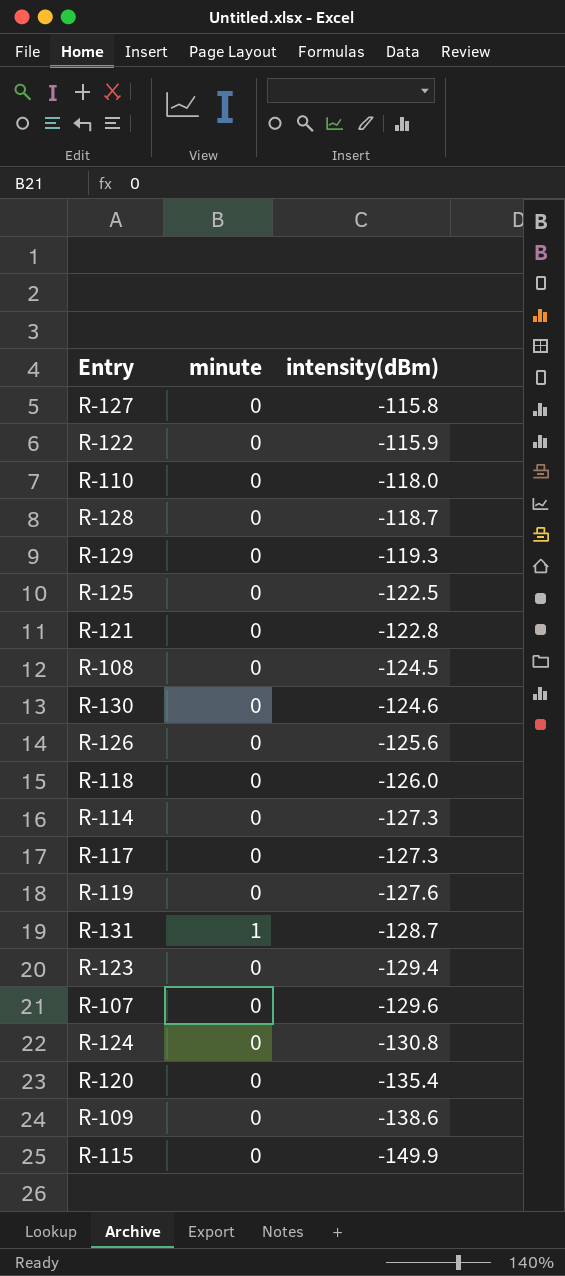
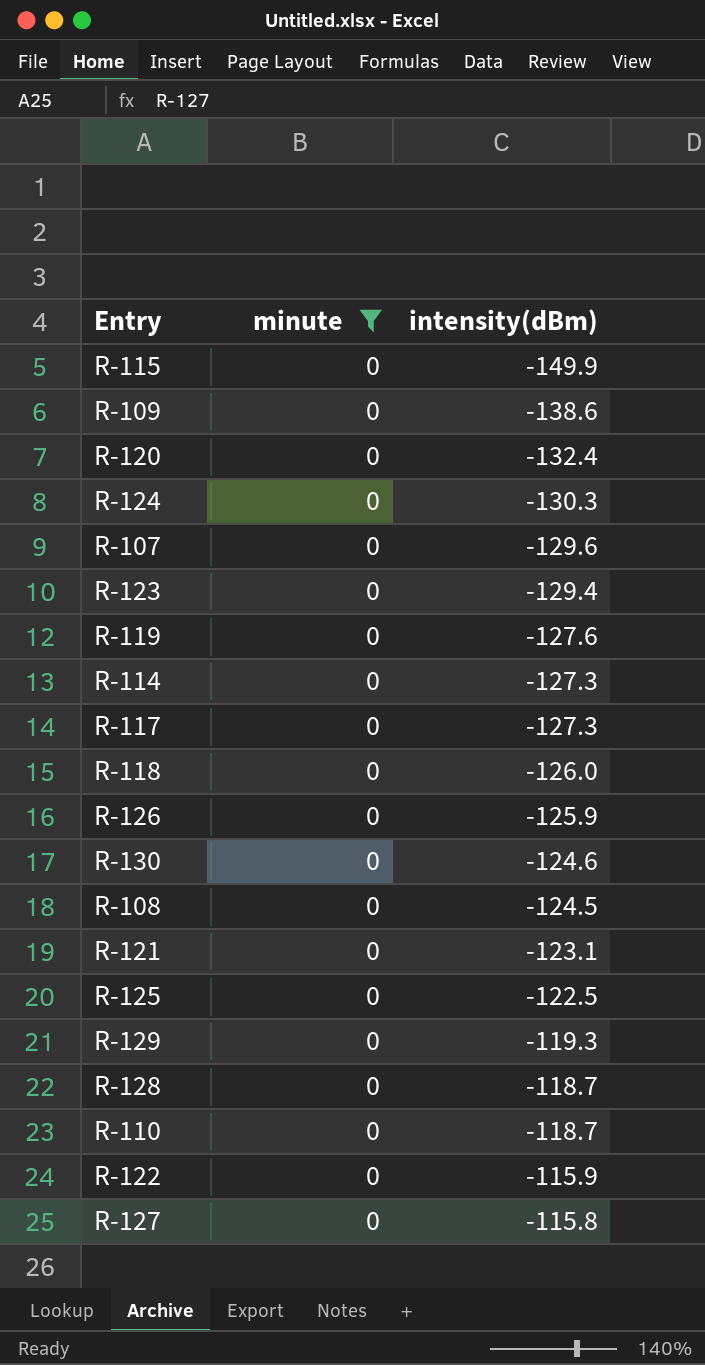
filter: none -> minute = 0
row order: intensity(dBm) descending -> intensity(dBm) ascending
R-120 | intensity(dBm): -135.4 -> -132.4
R-124 | intensity(dBm): -130.8 -> -130.3
R-126 | intensity(dBm): -125.6 -> -125.9
R-121 | intensity(dBm): -122.8 -> -123.1
R-110 | intensity(dBm): -118.0 -> -118.7

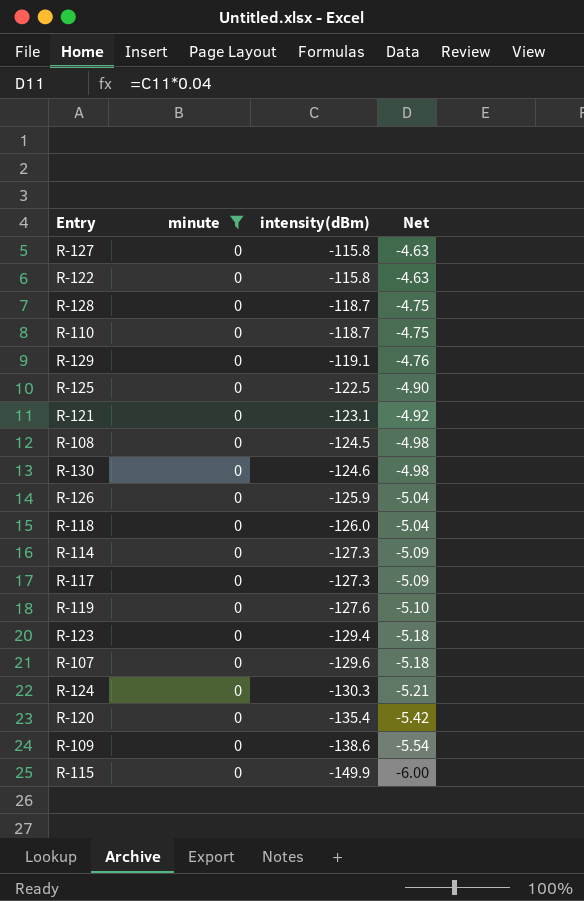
row order: intensity(dBm) ascending -> intensity(dBm) descending
column Net | formula: none -> [intensity(dBm)] * 0.04
R-122 | intensity(dBm): -115.9 -> -115.8
R-129 | intensity(dBm): -119.3 -> -119.1
R-120 | intensity(dBm): -132.4 -> -135.4

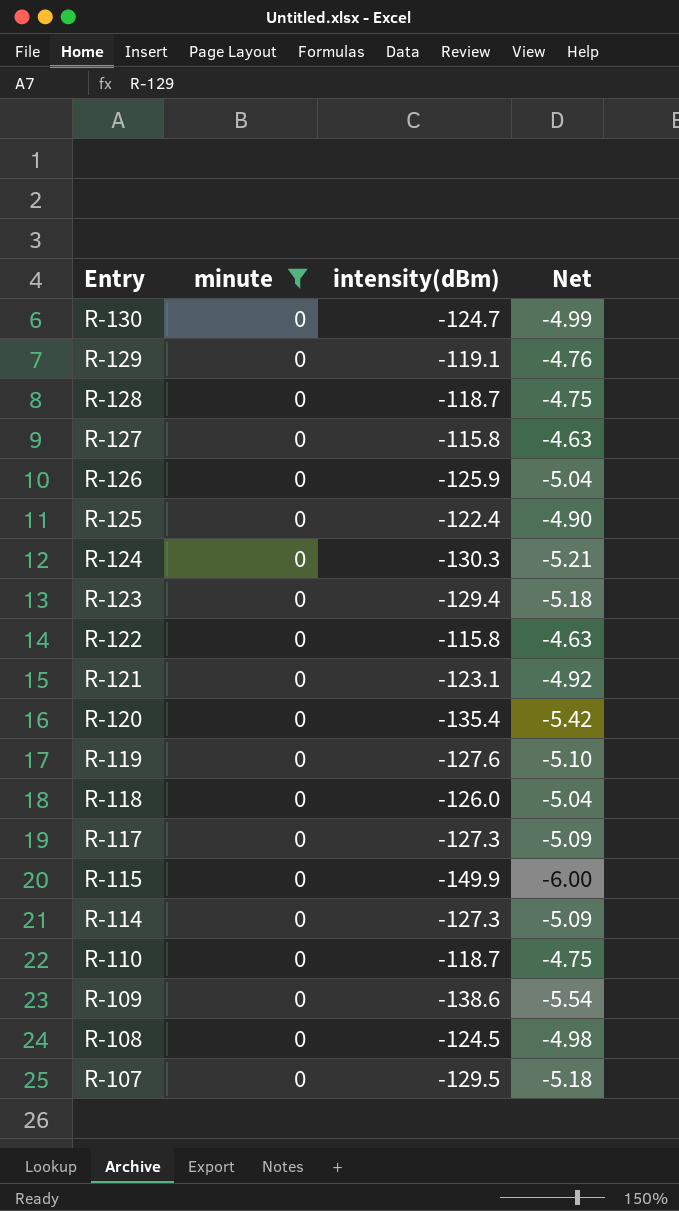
row order: intensity(dBm) descending -> Entry descending
R-130 | intensity(dBm): -124.6 -> -124.7
R-130 | Net: -4.98 -> -4.99
R-125 | intensity(dBm): -122.5 -> -122.4
R-107 | intensity(dBm): -129.6 -> -129.5

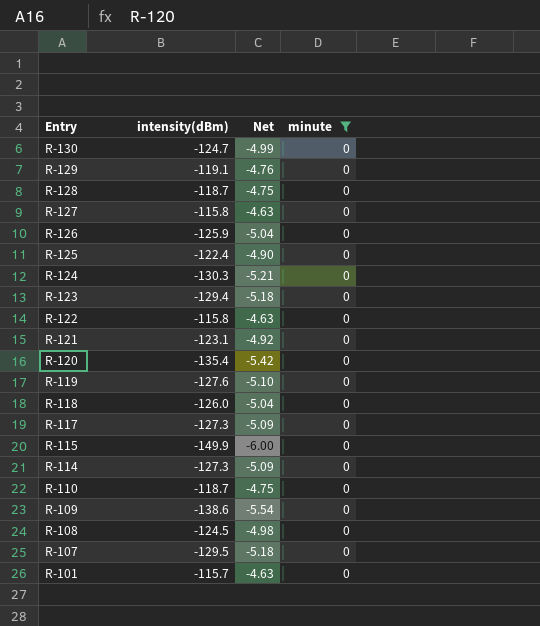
column minute | position: 2 -> 4
row R-101: none -> -115.7 | -4.63 | 0

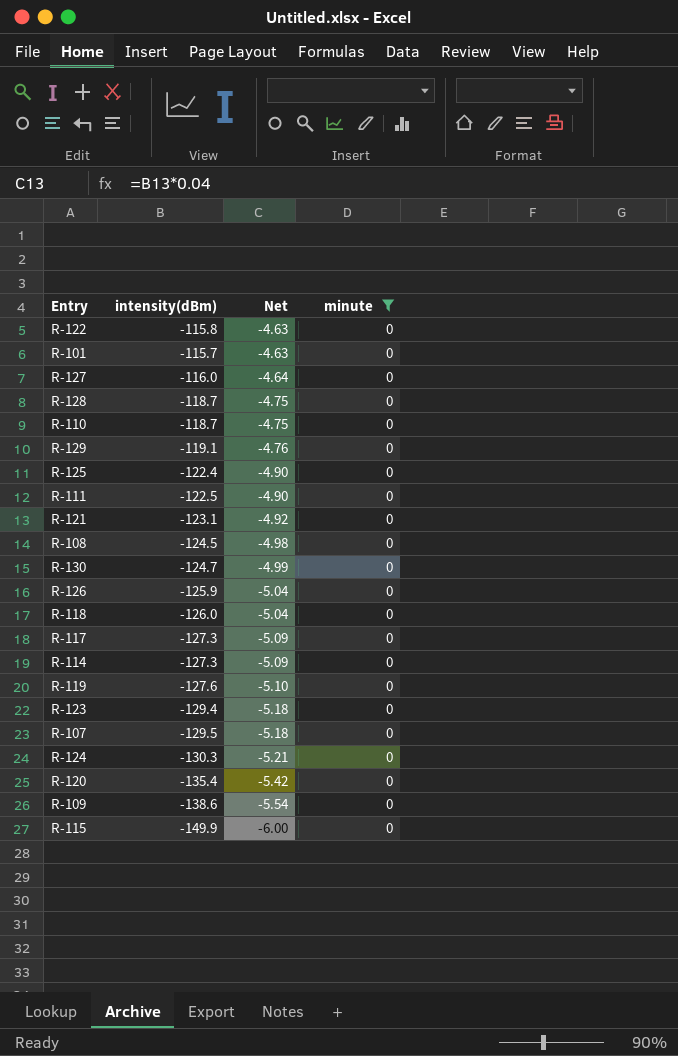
row order: Entry descending -> Net descending
R-127 | intensity(dBm): -115.8 -> -116.0
R-127 | Net: -4.63 -> -4.64
row R-111: none -> -122.5 | -4.90 | 0

